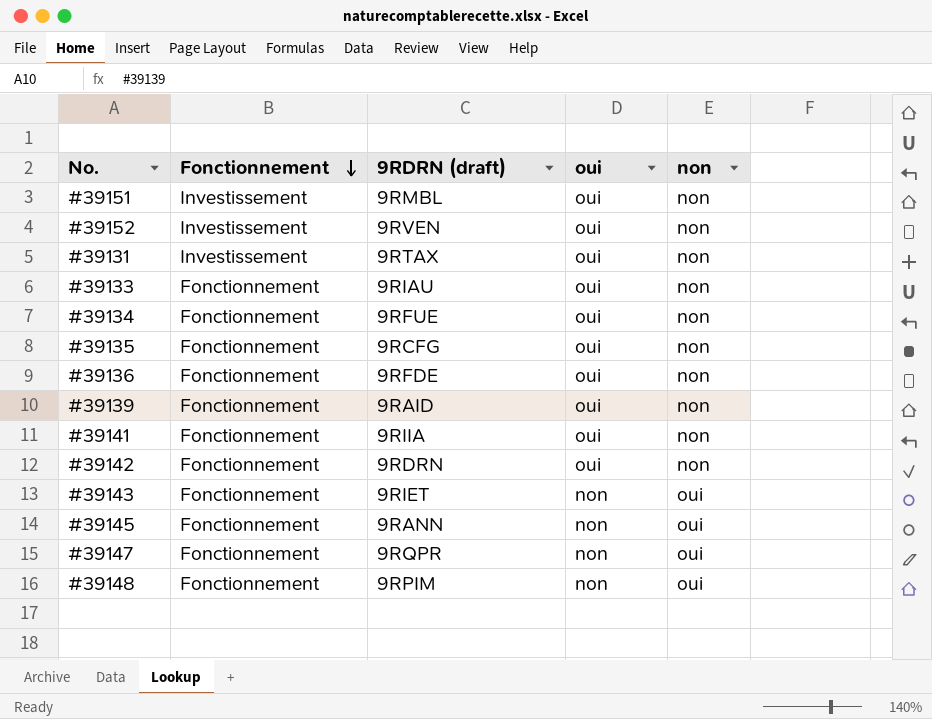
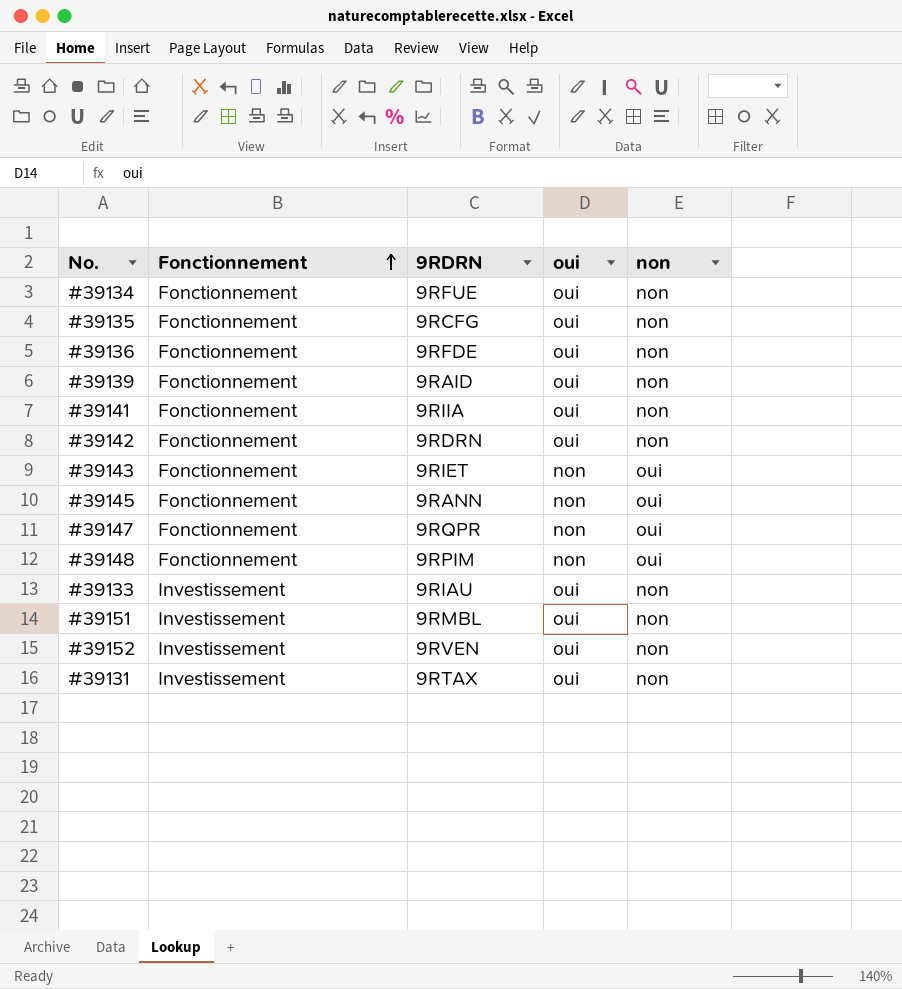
row order: Fonctionnement descending -> Fonctionnement ascending
column name: 9RDRN (draft) -> 9RDRN
#39133 | Fonctionnement: Fonctionnement -> Investissement

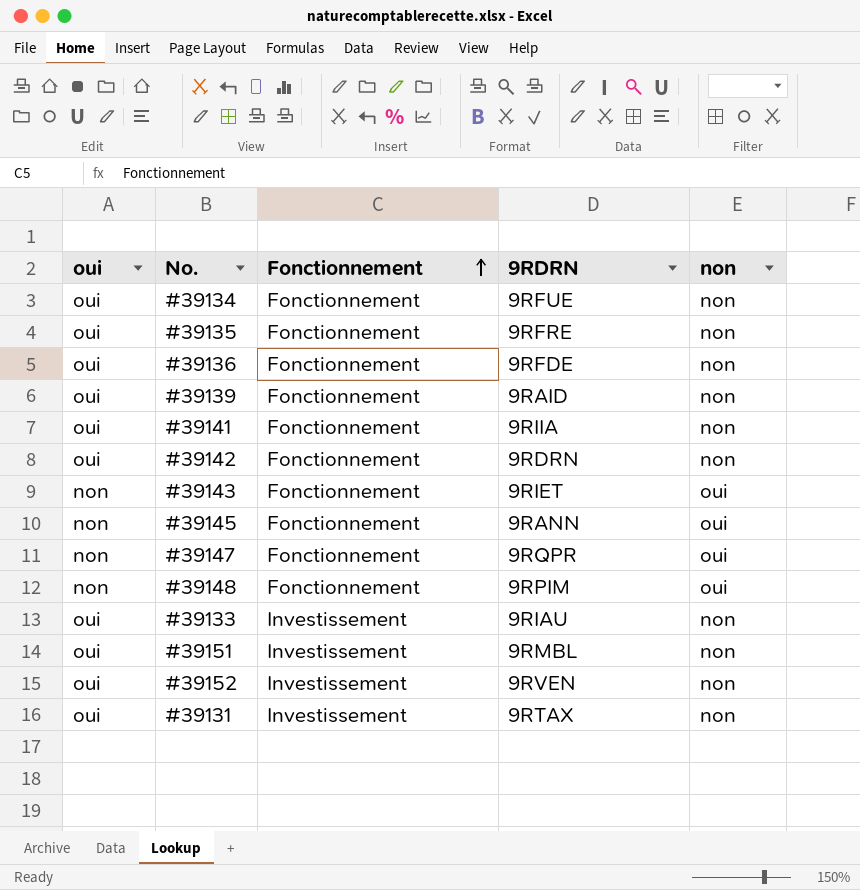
column oui | position: 4 -> 1
#39135 | 9RDRN: 9RCFG -> 9RFRE

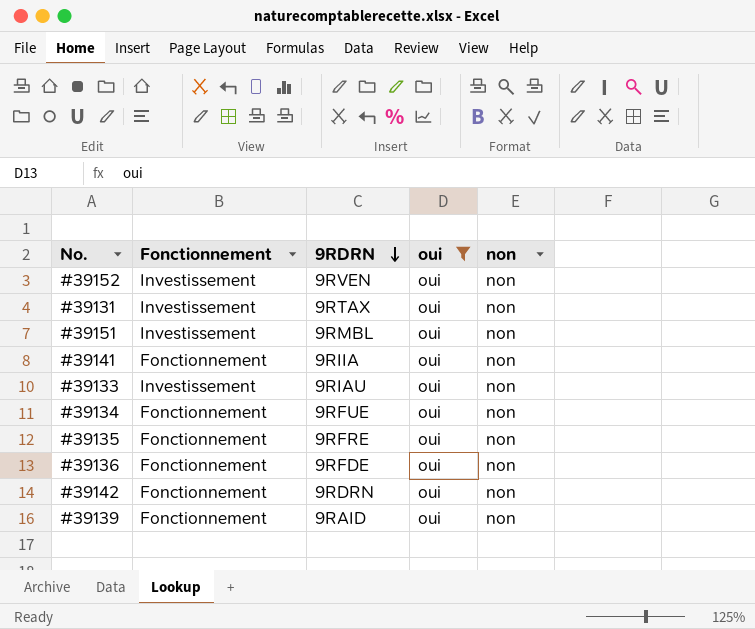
filter: none -> oui = oui
row order: Fonctionnement ascending -> 9RDRN descending
column oui | position: 1 -> 4

